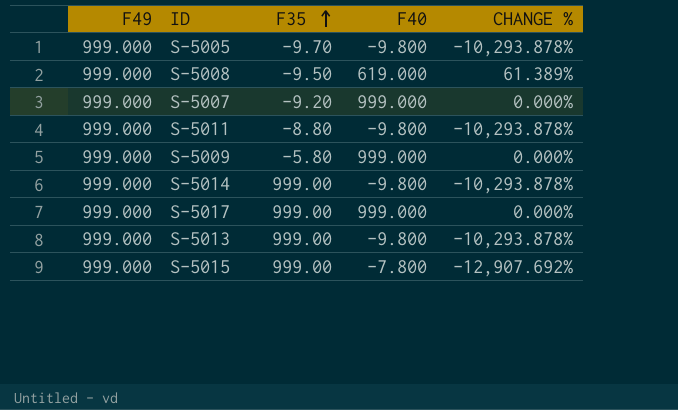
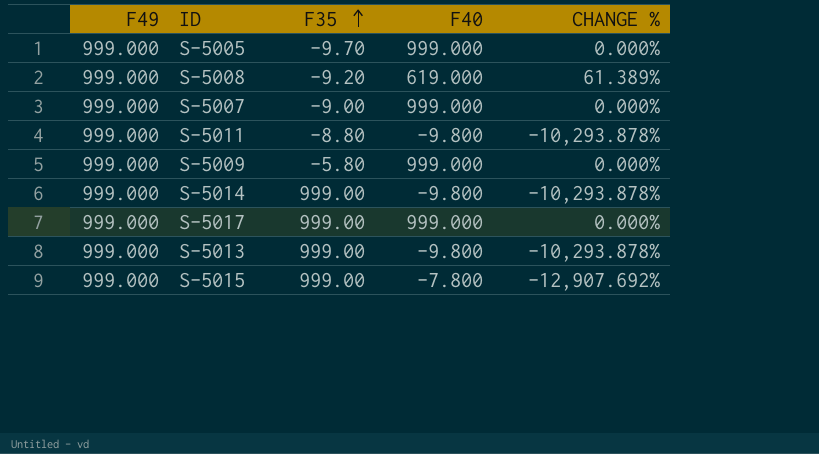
S-5005 | F40: -9.800 -> 999.000
S-5005 | CHANGE %: -10,293.878% -> 0.000%
S-5008 | F35: -9.50 -> -9.20
S-5007 | F35: -9.20 -> -9.00

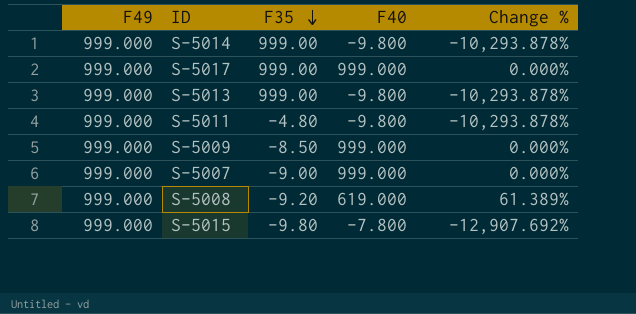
row order: F35 ascending -> F35 descending
column name: CHANGE % -> Change %
row S-5005: 999.000 | -9.70 | 999.000 | 0.000% -> none
S-5011 | F35: -8.80 -> -4.80
S-5009 | F35: -5.80 -> -8.50
S-5015 | F35: 999.00 -> -9.80

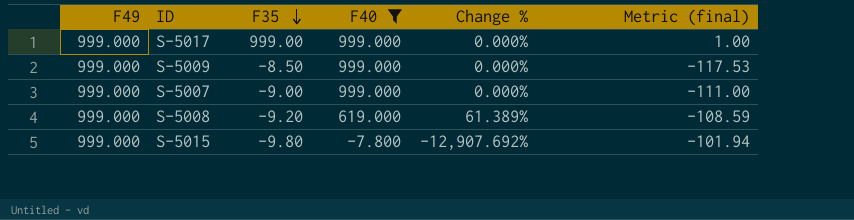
filter: none -> F40 != -9.800
column Metric (final) | formula: none -> [F49] / [F35]

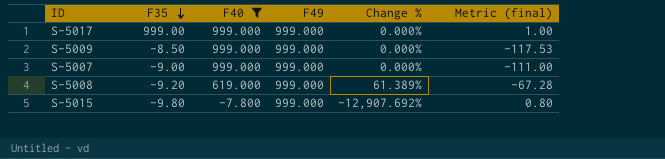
column F49 | position: 1 -> 4
column Metric (final) | formula: [F49] / [F35] -> [F40] / [F35]

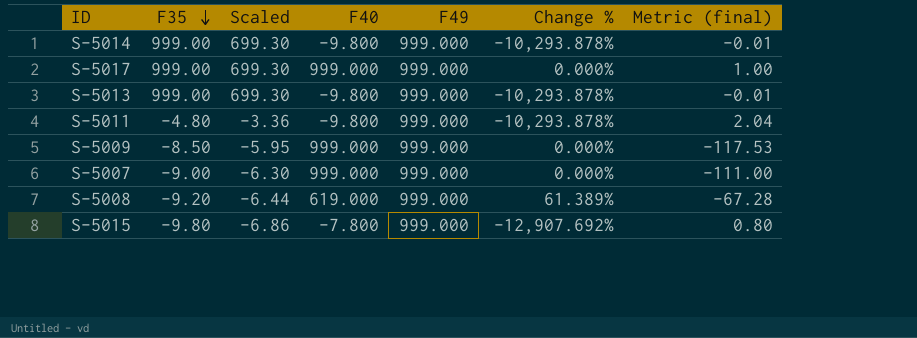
filter: F40 != -9.800 -> none
column Scaled | formula: none -> [F35] * 0.7

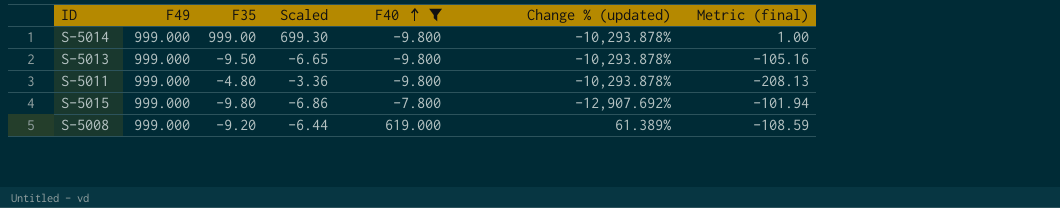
filter: none -> F40 != 999.000
row order: F35 descending -> F40 ascending
column F49 | position: 5 -> 2
column name: Change % -> Change % (updated)
column Metric (final) | formula: [F40] / [F35] -> [F49] / [F35]
S-5013 | F35: 999.00 -> -9.50
S-5013 | Scaled: 699.30 -> -6.65

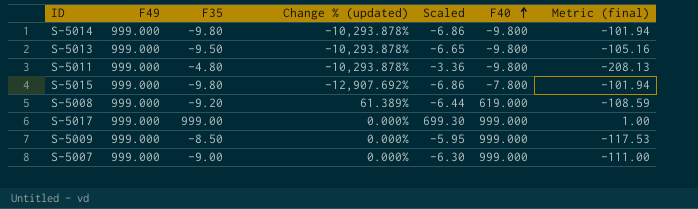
filter: F40 != 999.000 -> none
column Change % (updated) | position: 6 -> 4
S-5014 | F35: 999.00 -> -9.80
S-5014 | Scaled: 699.30 -> -6.86
S-5014 | Metric (final): 1.00 -> -101.94

